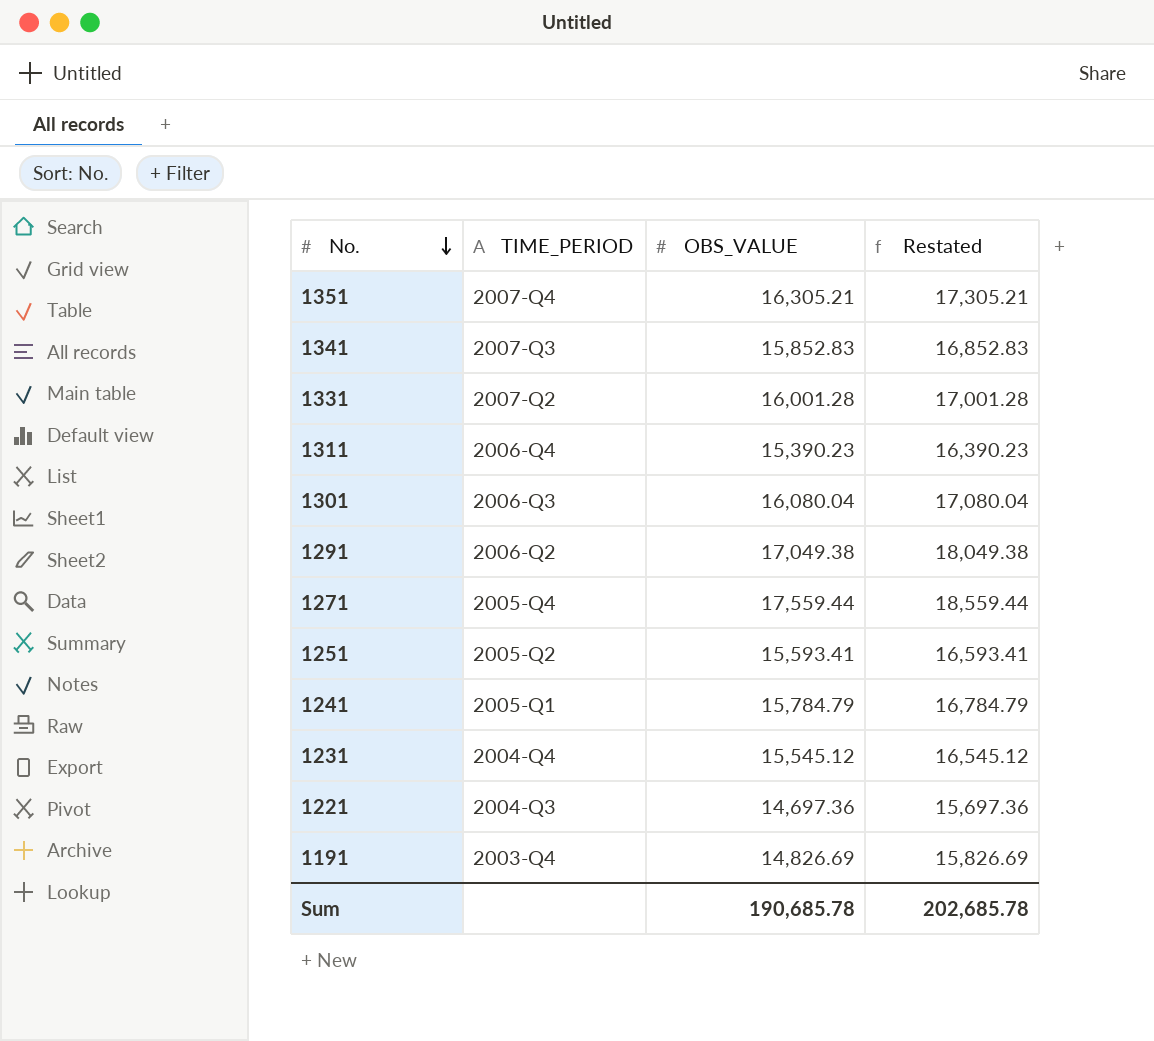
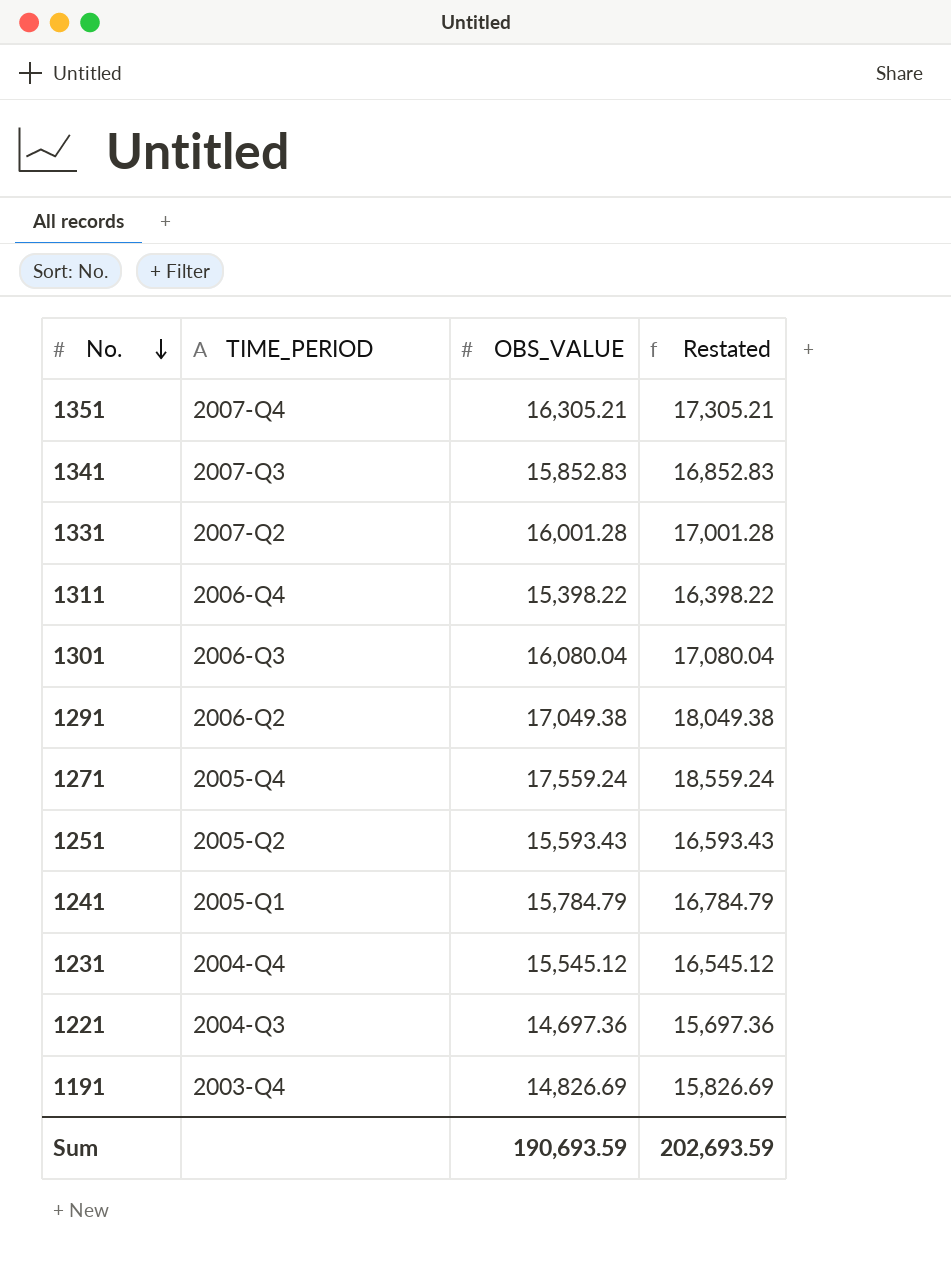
1311 | OBS_VALUE: 15,390.23 -> 15,398.22
1311 | Restated: 16,390.23 -> 16,398.22
1271 | OBS_VALUE: 17,559.44 -> 17,559.24
1271 | Restated: 18,559.44 -> 18,559.24
1251 | OBS_VALUE: 15,593.41 -> 15,593.43
1251 | Restated: 16,593.41 -> 16,593.43
Sum | OBS_VALUE: 190,685.78 -> 190,693.59
Sum | Restated: 202,685.78 -> 202,693.59

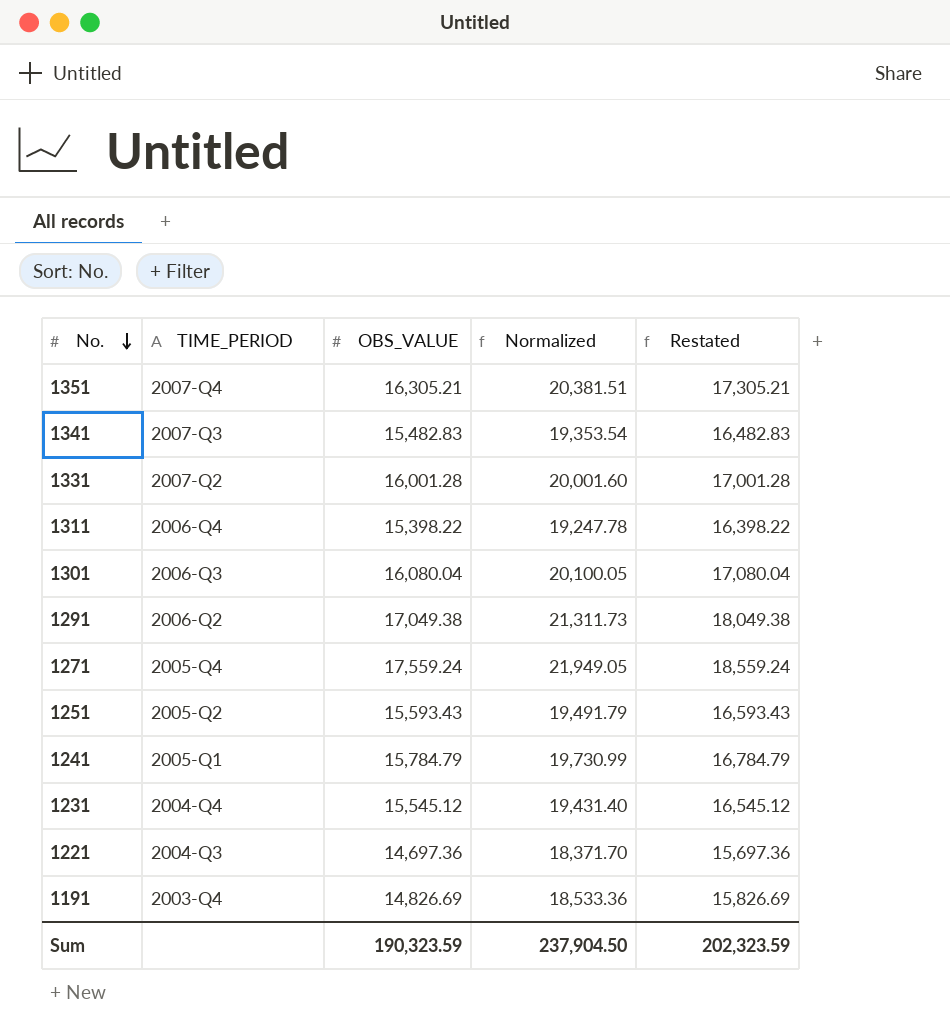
column Normalized | formula: none -> [OBS_VALUE] * 1.25
1341 | OBS_VALUE: 15,852.83 -> 15,482.83
1341 | Restated: 16,852.83 -> 16,482.83
Sum | OBS_VALUE: 190,693.59 -> 190,323.59
Sum | Restated: 202,693.59 -> 202,323.59

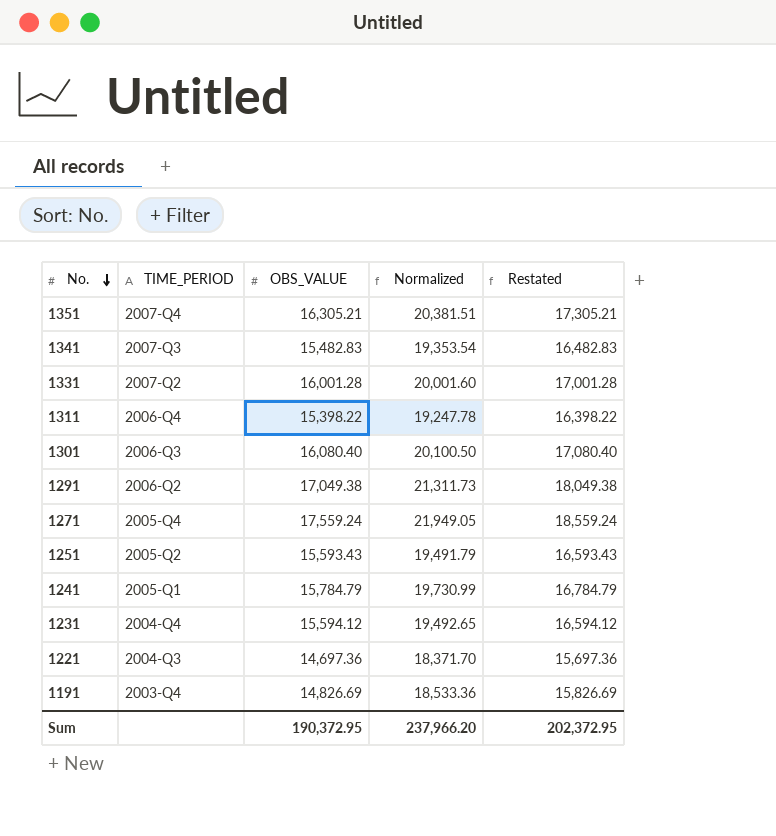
1301 | OBS_VALUE: 16,080.04 -> 16,080.40
1301 | Normalized: 20,100.05 -> 20,100.50
1301 | Restated: 17,080.04 -> 17,080.40
1231 | OBS_VALUE: 15,545.12 -> 15,594.12
1231 | Normalized: 19,431.40 -> 19,492.65
1231 | Restated: 16,545.12 -> 16,594.12
Sum | OBS_VALUE: 190,323.59 -> 190,372.95
Sum | Normalized: 237,904.50 -> 237,966.20
Sum | Restated: 202,323.59 -> 202,372.95

